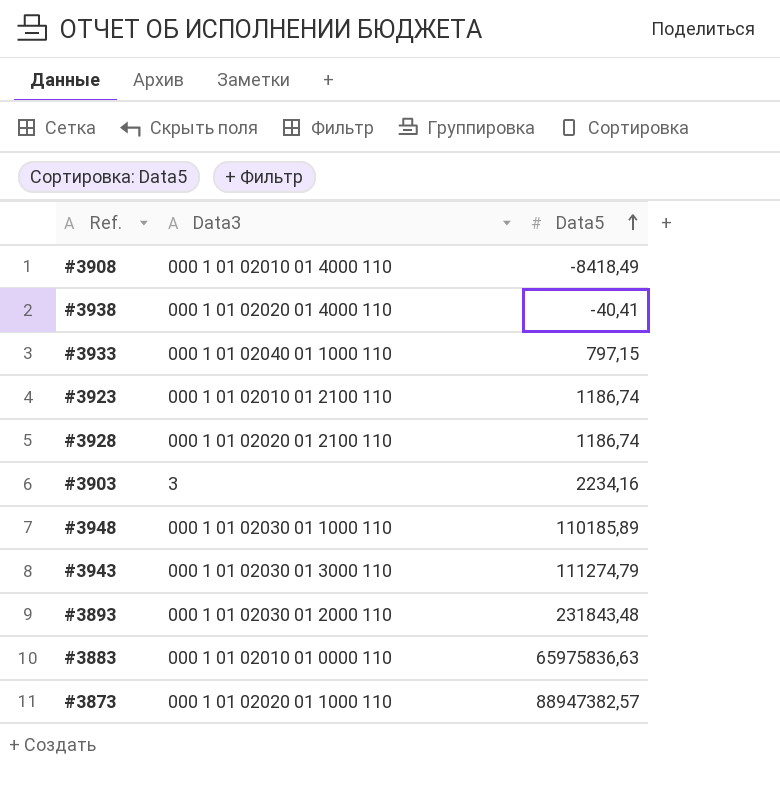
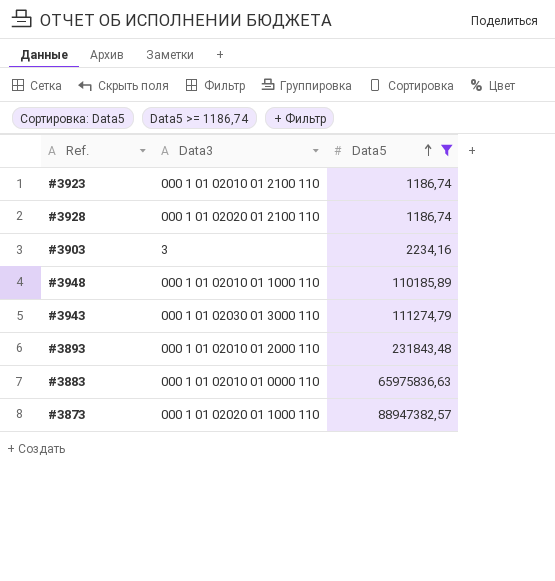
filter: none -> Data5 >= 1186,74
#3948 | Data3: 000 1 01 02030 01 1000 110 -> 000 1 01 02010 01 1000 110
#3893 | Data3: 000 1 01 02030 01 2000 110 -> 000 1 01 02010 01 2000 110

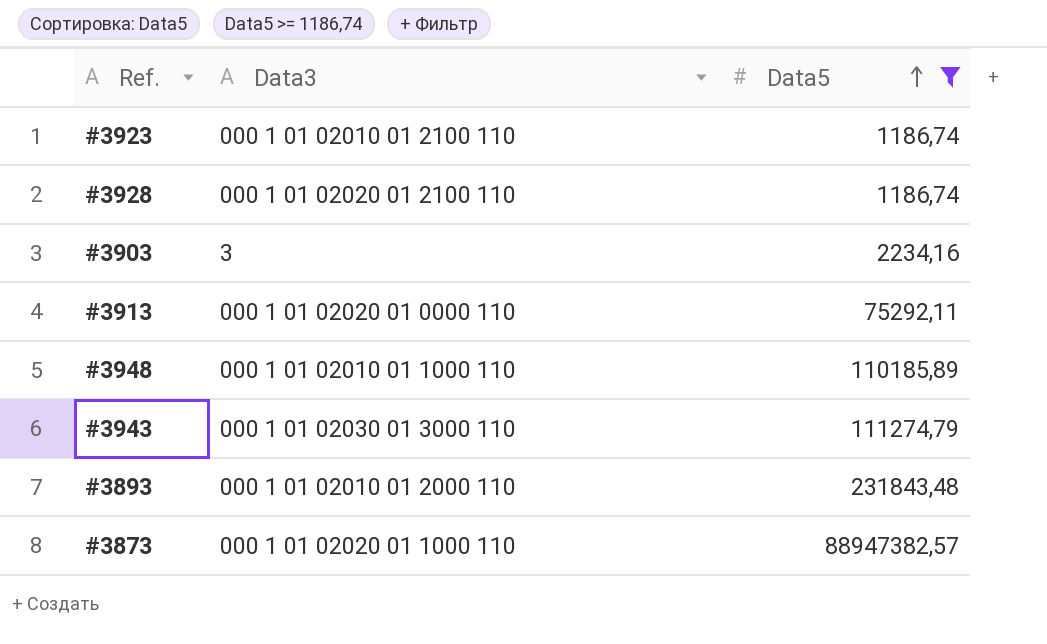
row #3883: 000 1 01 02010 01 0000 110 | 65975836,63 -> none
row #3913: none -> 000 1 01 02020 01 0000 110 | 75292,11

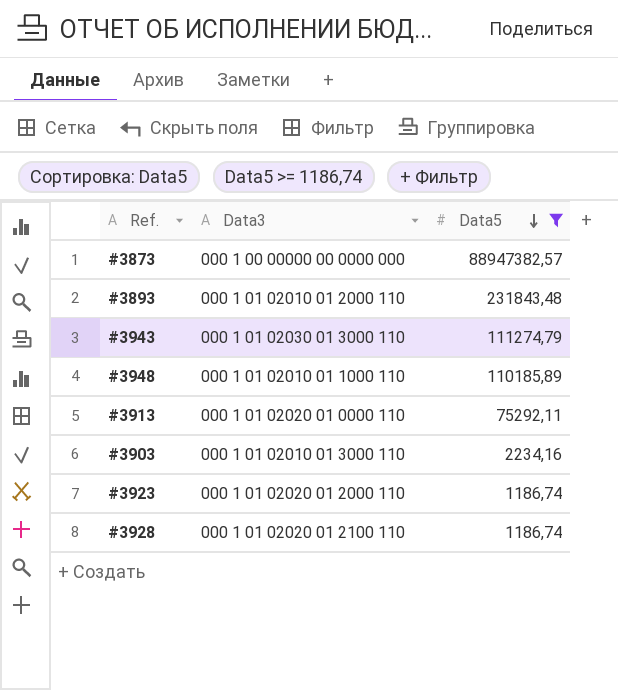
row order: Data5 ascending -> Data5 descending
#3873 | Data3: 000 1 01 02020 01 1000 110 -> 000 1 00 00000 00 0000 000
#3903 | Data3: 3 -> 000 1 01 02010 01 3000 110
#3923 | Data3: 000 1 01 02010 01 2100 110 -> 000 1 01 02020 01 2000 110

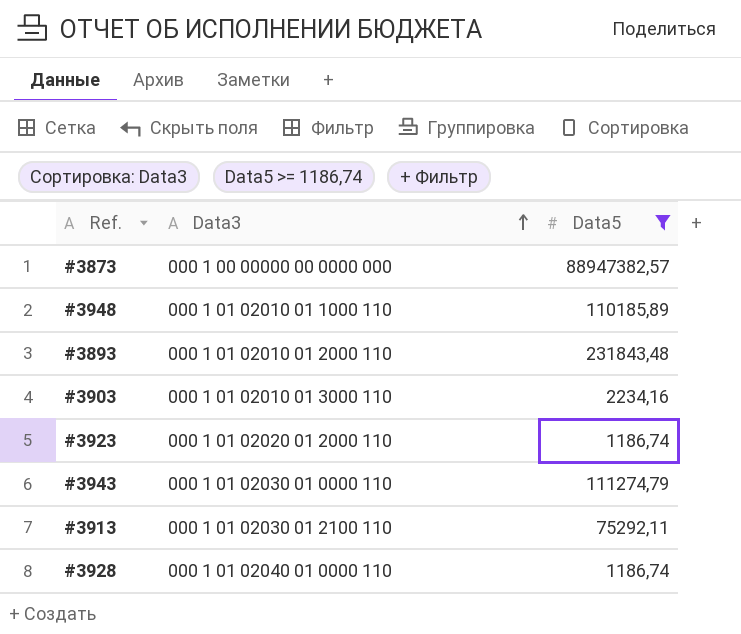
row order: Data5 descending -> Data3 ascending
#3943 | Data3: 000 1 01 02030 01 3000 110 -> 000 1 01 02030 01 0000 110
#3913 | Data3: 000 1 01 02020 01 0000 110 -> 000 1 01 02030 01 2100 110
#3928 | Data3: 000 1 01 02020 01 2100 110 -> 000 1 01 02040 01 0000 110

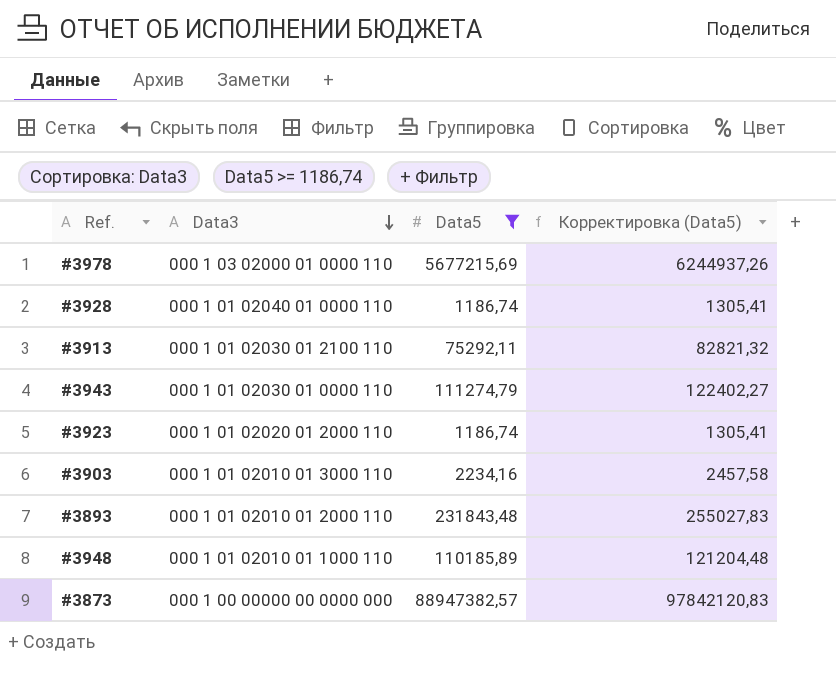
row order: Data3 ascending -> Data3 descending
column Корректировка (Data5) | formula: none -> [Data5] * 1,1
row #3978: none -> 000 1 03 02000 01 0000 110 | 5677215,69 | 6244937,26

